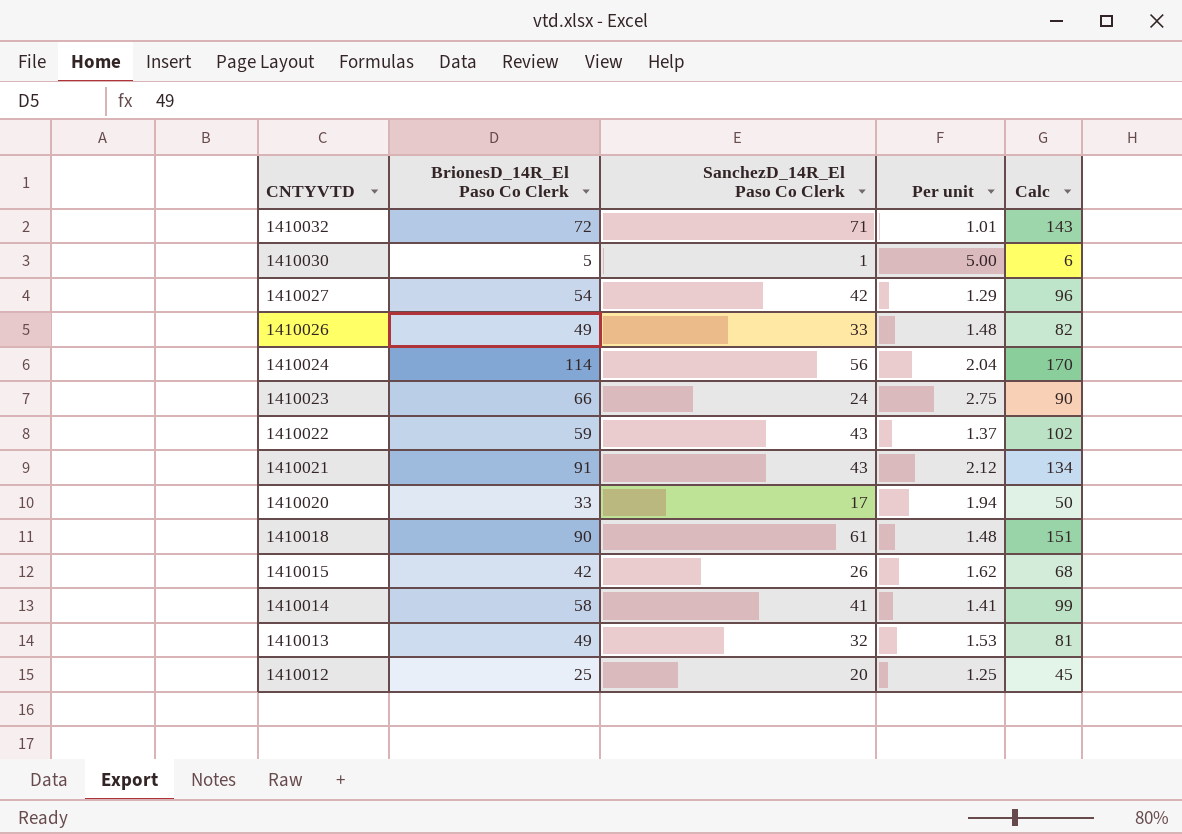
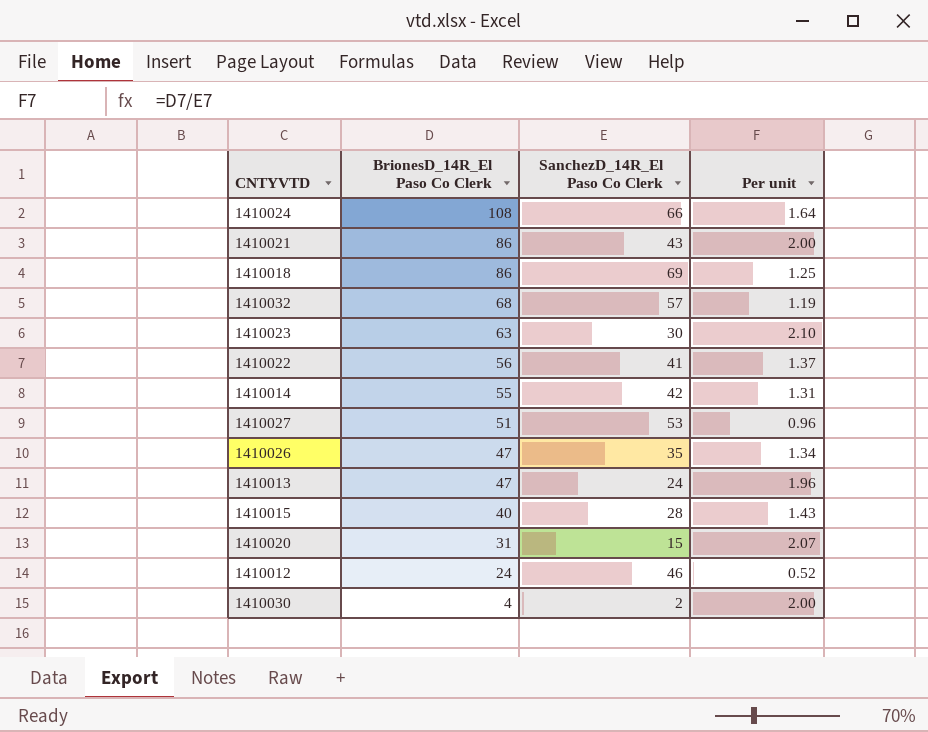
row order: CNTYVTD descending -> BrionesD_14R_El Paso Co Clerk descending
column Calc | formula: [BrionesD_14R_El Paso Co Clerk] + [SanchezD_14R_El Paso Co Clerk] -> none
1410024 | BrionesD_14R_El Paso Co Clerk: 114 -> 108
1410024 | SanchezD_14R_El Paso Co Clerk: 56 -> 66
1410024 | Per unit: 2.04 -> 1.64
1410021 | BrionesD_14R_El Paso Co Clerk: 91 -> 86
1410021 | Per unit: 2.12 -> 2.00
1410018 | BrionesD_14R_El Paso Co Clerk: 90 -> 86
1410018 | SanchezD_14R_El Paso Co Clerk: 61 -> 69
1410018 | Per unit: 1.48 -> 1.25
1410032 | BrionesD_14R_El Paso Co Clerk: 72 -> 68
1410032 | SanchezD_14R_El Paso Co Clerk: 71 -> 57
1410032 | Per unit: 1.01 -> 1.19
1410023 | BrionesD_14R_El Paso Co Clerk: 66 -> 63
1410023 | SanchezD_14R_El Paso Co Clerk: 24 -> 30
1410023 | Per unit: 2.75 -> 2.10
1410022 | BrionesD_14R_El Paso Co Clerk: 59 -> 56
1410022 | SanchezD_14R_El Paso Co Clerk: 43 -> 41
1410014 | BrionesD_14R_El Paso Co Clerk: 58 -> 55
1410014 | SanchezD_14R_El Paso Co Clerk: 41 -> 42
1410014 | Per unit: 1.41 -> 1.31
1410027 | BrionesD_14R_El Paso Co Clerk: 54 -> 51
1410027 | SanchezD_14R_El Paso Co Clerk: 42 -> 53
1410027 | Per unit: 1.29 -> 0.96
1410026 | BrionesD_14R_El Paso Co Clerk: 49 -> 47
1410026 | SanchezD_14R_El Paso Co Clerk: 33 -> 35
1410026 | Per unit: 1.48 -> 1.34
1410013 | BrionesD_14R_El Paso Co Clerk: 49 -> 47
1410013 | SanchezD_14R_El Paso Co Clerk: 32 -> 24
1410013 | Per unit: 1.53 -> 1.96
1410015 | BrionesD_14R_El Paso Co Clerk: 42 -> 40
1410015 | SanchezD_14R_El Paso Co Clerk: 26 -> 28
1410015 | Per unit: 1.62 -> 1.43
1410020 | BrionesD_14R_El Paso Co Clerk: 33 -> 31
1410020 | SanchezD_14R_El Paso Co Clerk: 17 -> 15
1410020 | Per unit: 1.94 -> 2.07
1410012 | BrionesD_14R_El Paso Co Clerk: 25 -> 24
1410012 | SanchezD_14R_El Paso Co Clerk: 20 -> 46
1410012 | Per unit: 1.25 -> 0.52
1410030 | BrionesD_14R_El Paso Co Clerk: 5 -> 4
1410030 | SanchezD_14R_El Paso Co Clerk: 1 -> 2
1410030 | Per unit: 5.00 -> 2.00

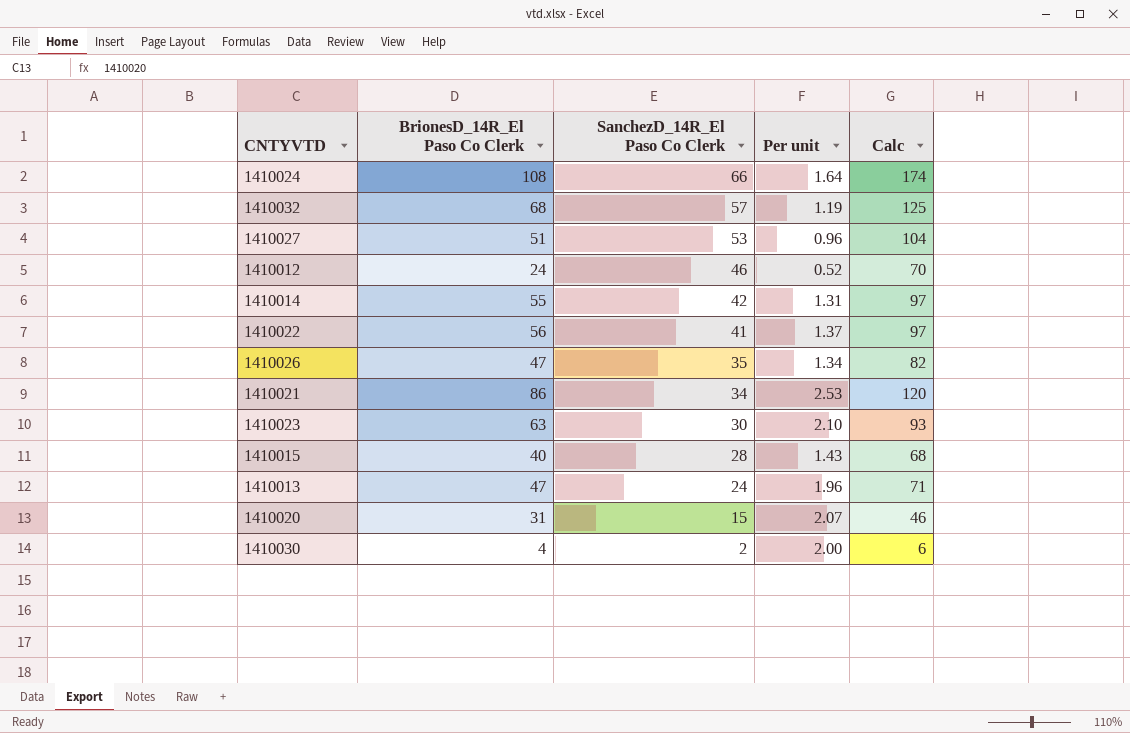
row order: BrionesD_14R_El Paso Co Clerk descending -> SanchezD_14R_El Paso Co Clerk descending
column Calc | formula: none -> [BrionesD_14R_El Paso Co Clerk] + [SanchezD_14R_El Paso Co Clerk]
row 1410018: 86 | 69 | 1.25 -> none
1410021 | SanchezD_14R_El Paso Co Clerk: 43 -> 34
1410021 | Per unit: 2.00 -> 2.53

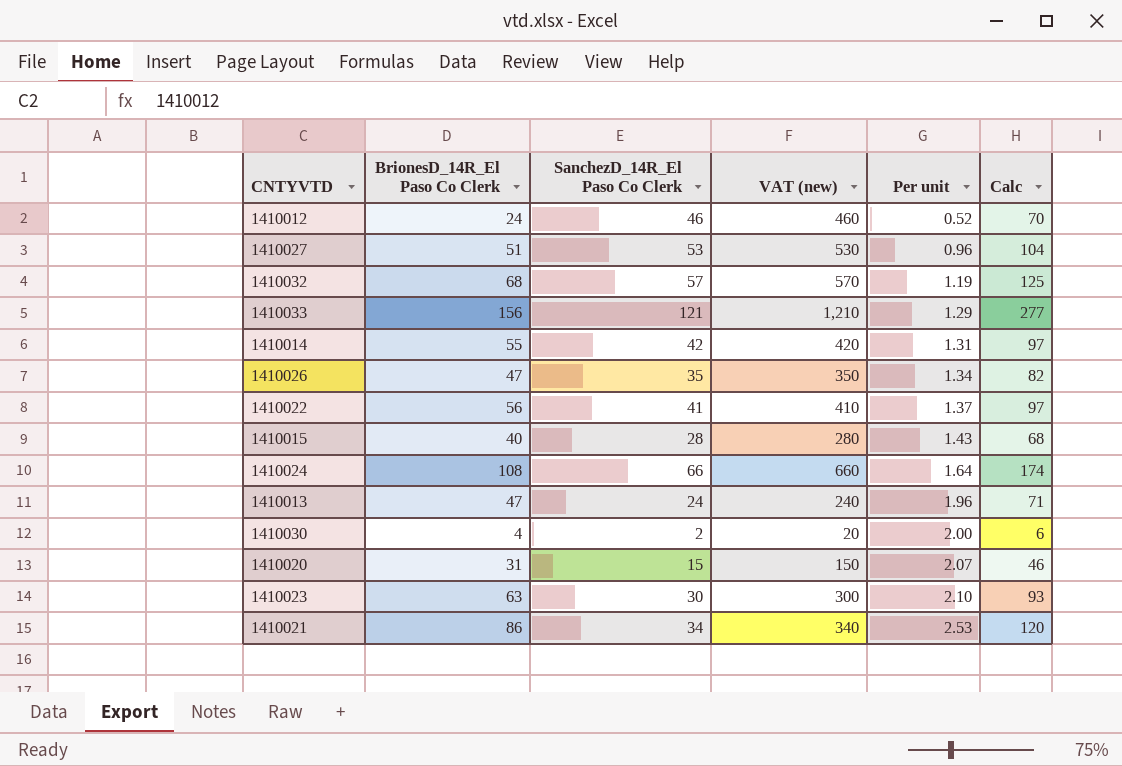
row order: SanchezD_14R_El Paso Co Clerk descending -> Per unit ascending
column VAT (new) | formula: none -> [SanchezD_14R_El Paso Co Clerk] * 10
row 1410033: none -> 156 | 121 | 1,210 | 1.29 | 277

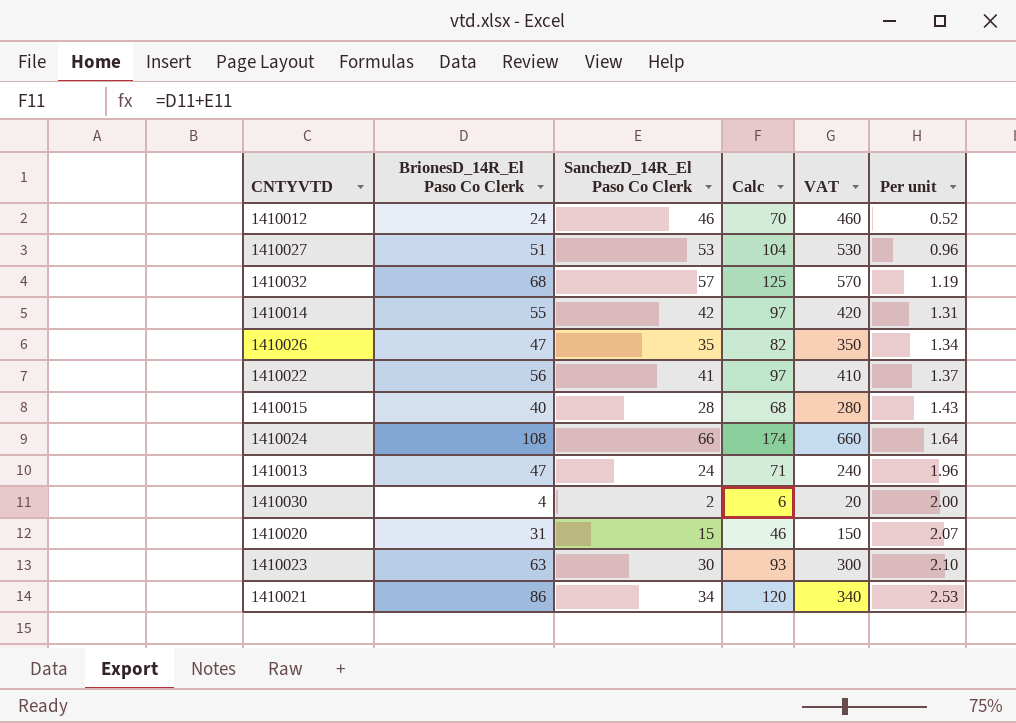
column Calc | position: 6 -> 4
column name: VAT (new) -> VAT
row 1410033: 156 | 121 | 1,210 | 1.29 | 277 -> none

